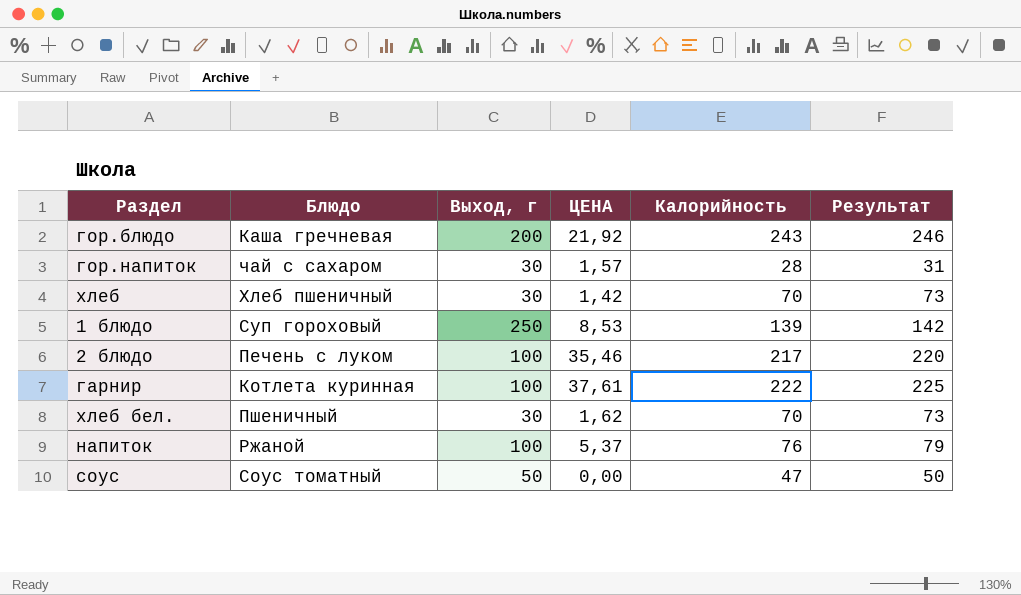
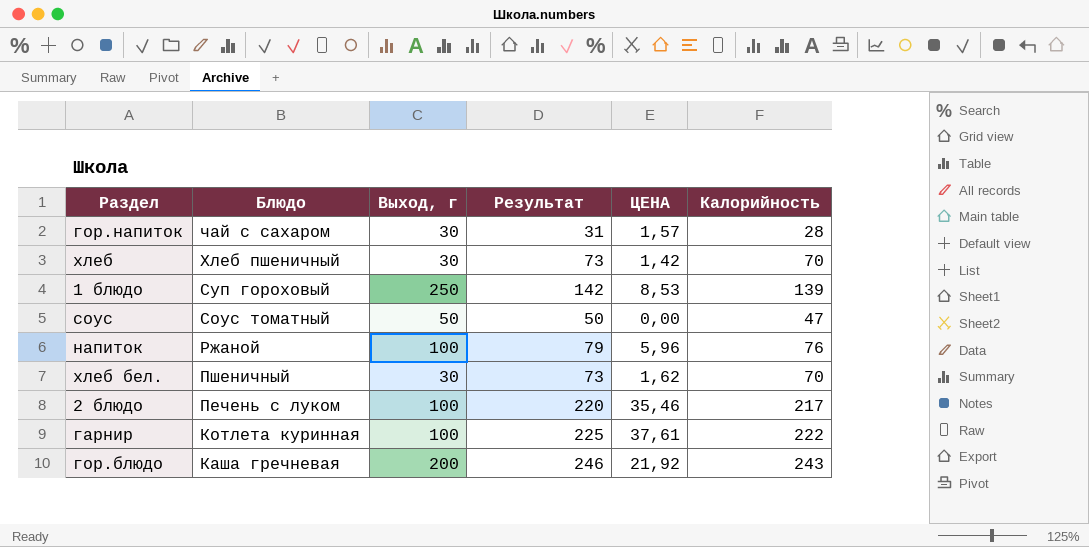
row order: none -> Блюдо descending
column Результат | position: 6 -> 4
напиток | ЦЕНА: 5,37 -> 5,96

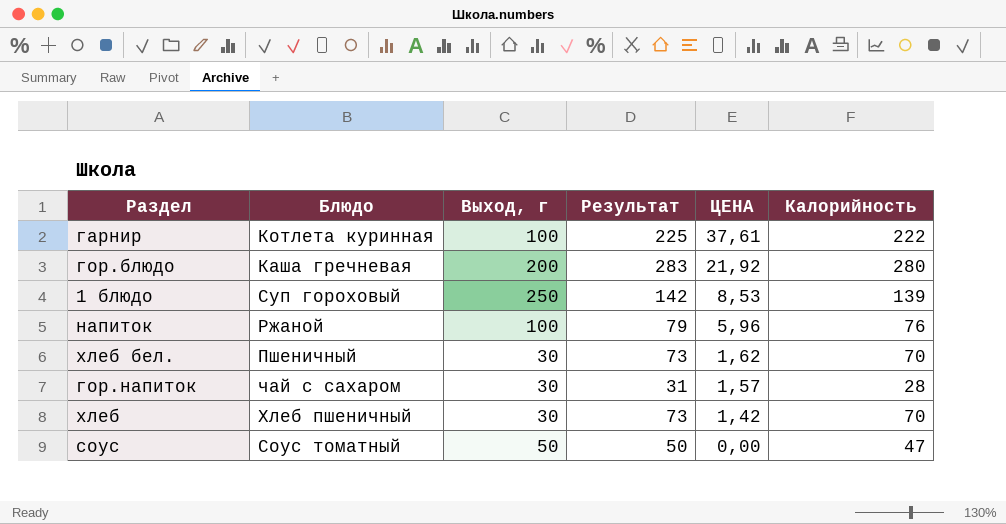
row order: Блюдо descending -> ЦЕНА descending
row 2 блюдо: Печень с луком | 100 | 220 | 35,46 | 217 -> none
гор.блюдо | Результат: 246 -> 283
гор.блюдо | Калорийность: 243 -> 280

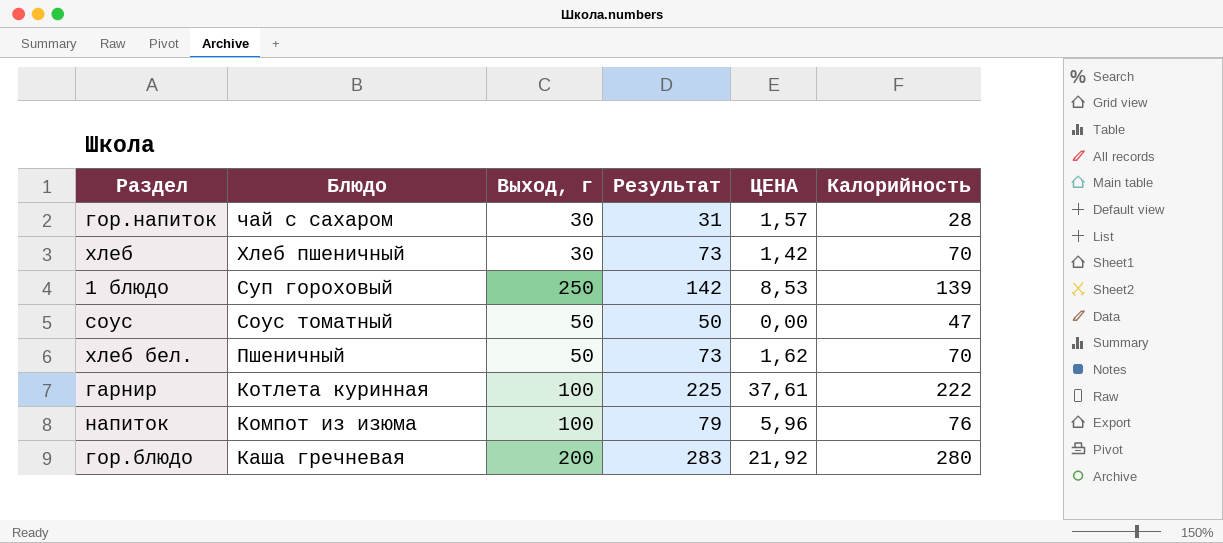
row order: ЦЕНА descending -> Блюдо descending
хлеб бел. | Выход, г: 30 -> 50
напиток | Блюдо: Ржаной -> Компот из изюма

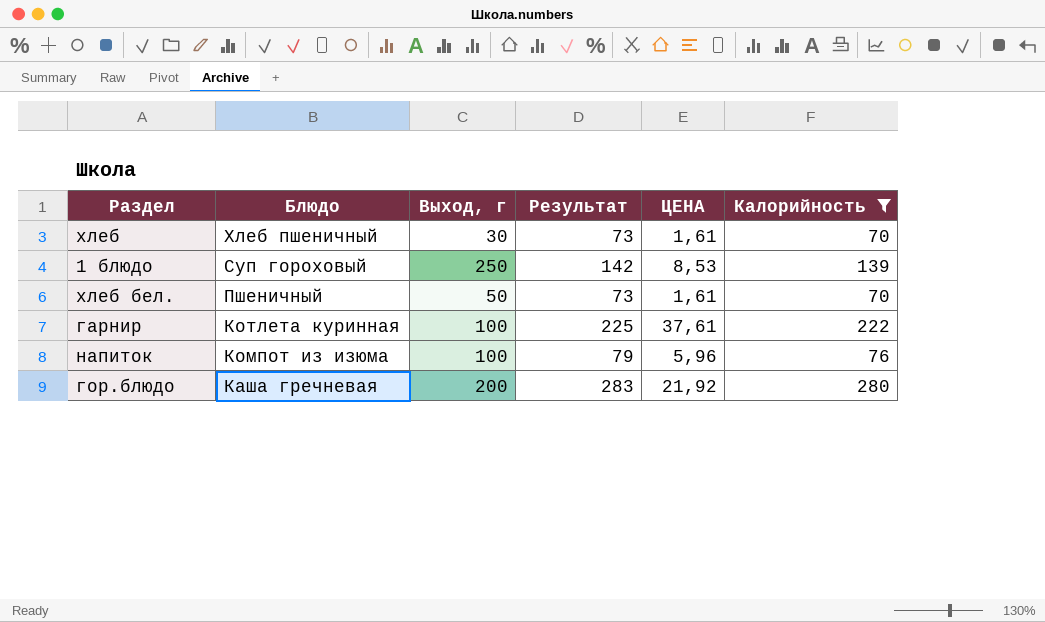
filter: none -> Калорийность >= 70
хлеб | ЦЕНА: 1,42 -> 1,61
хлеб бел. | ЦЕНА: 1,62 -> 1,61

